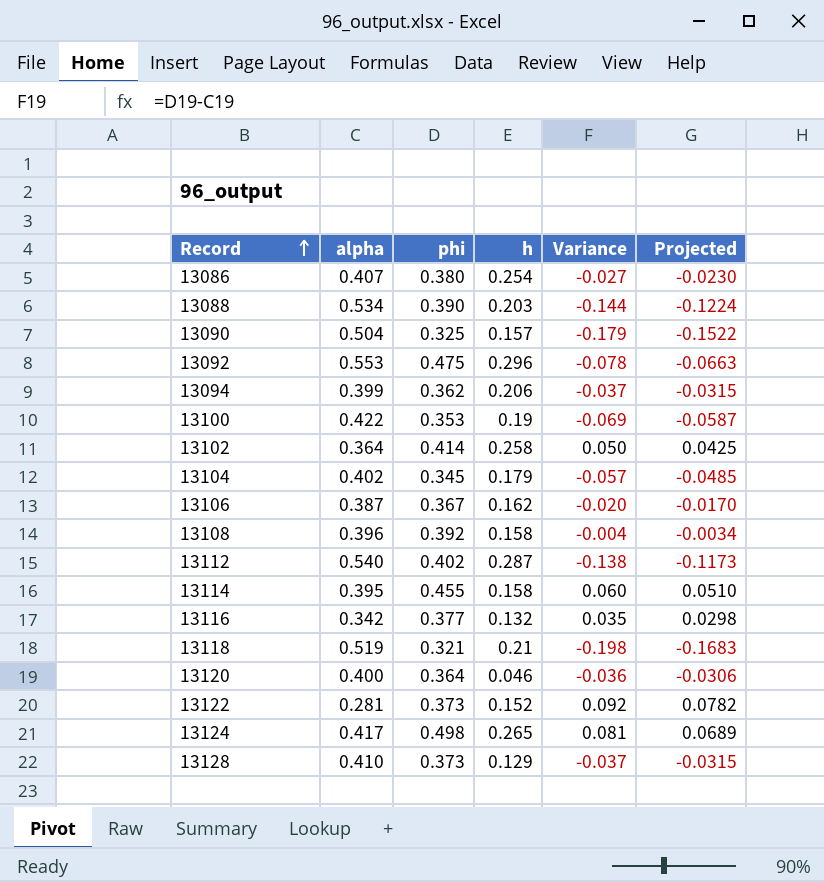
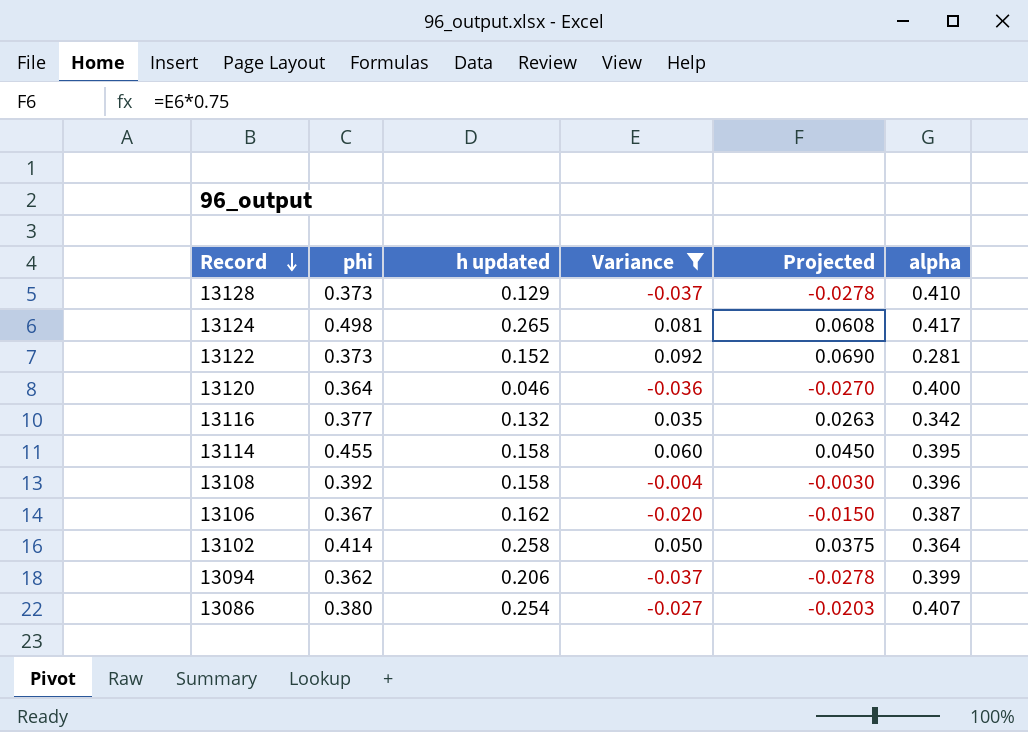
filter: none -> Variance >= -0.037
row order: Record ascending -> Record descending
column name: h -> h updated
column Projected | formula: [Variance] * 0.85 -> [Variance] * 0.75
column alpha | position: 2 -> 6

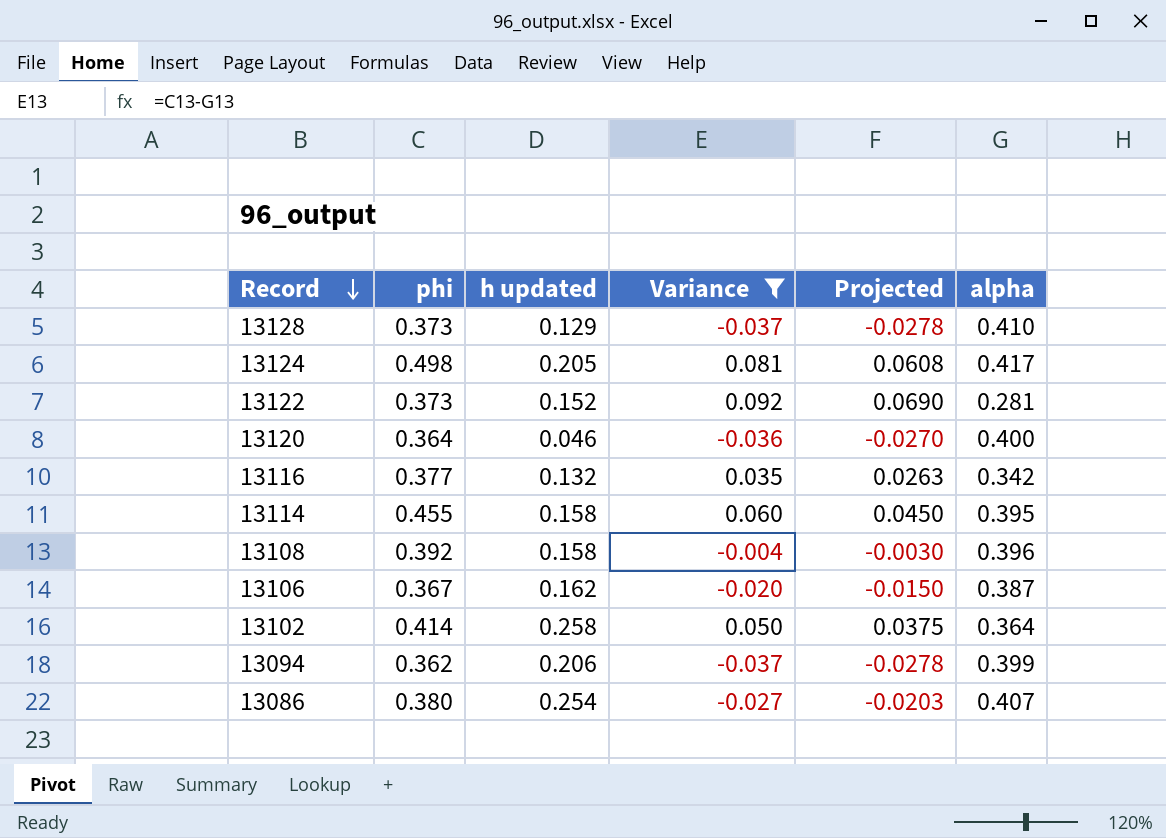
13124 | h updated: 0.265 -> 0.205

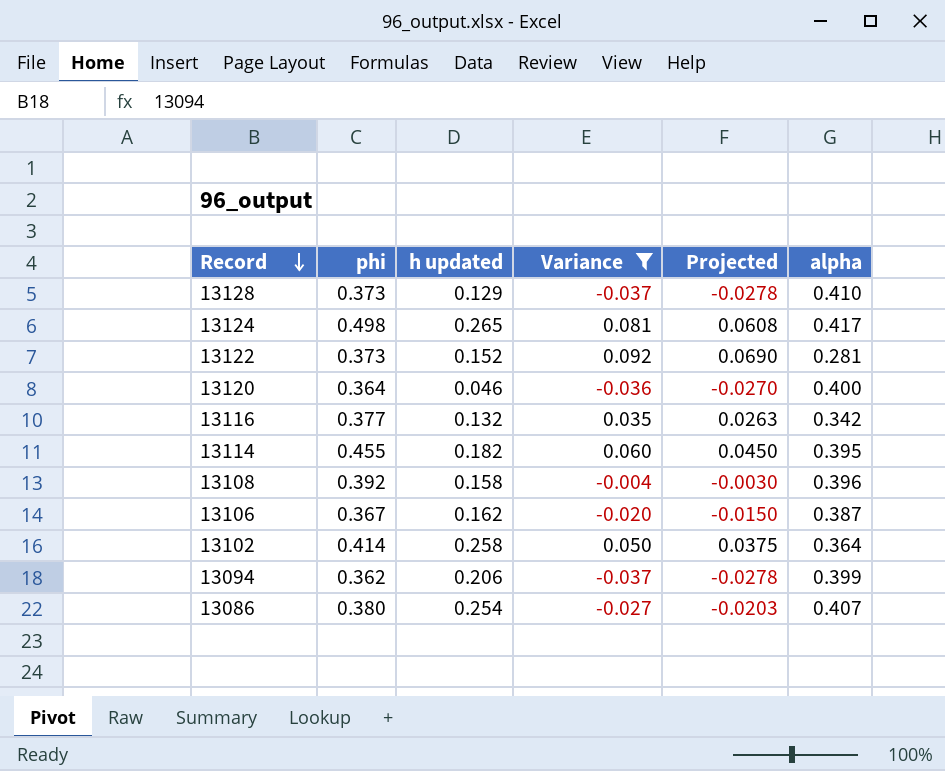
13124 | h updated: 0.205 -> 0.265
13114 | h updated: 0.158 -> 0.182

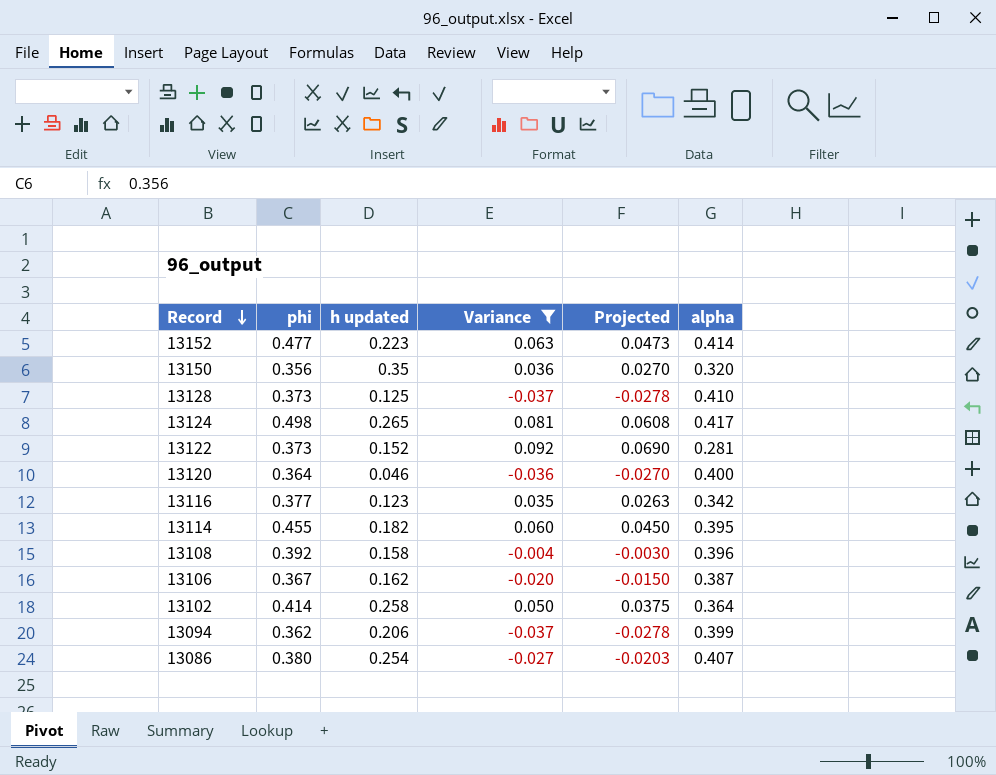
row 13152: none -> 0.477 | 0.223 | 0.063 | 0.0473 | 0.414
row 13150: none -> 0.356 | 0.35 | 0.036 | 0.0270 | 0.320
13128 | h updated: 0.129 -> 0.125
13116 | h updated: 0.132 -> 0.123

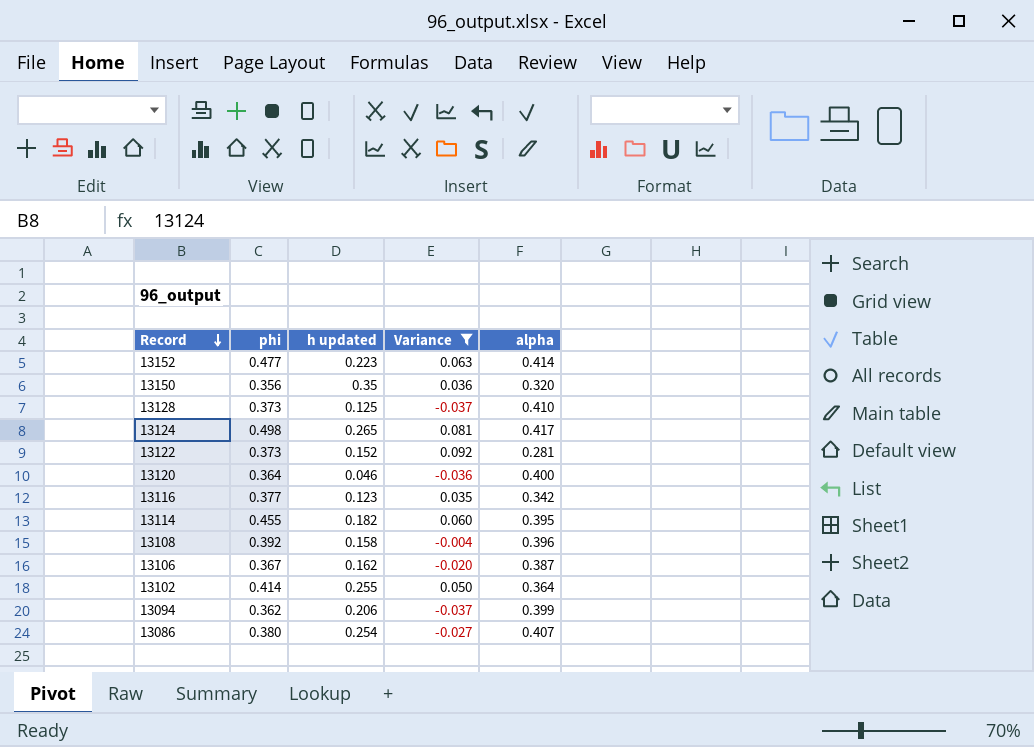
column Projected | formula: [Variance] * 0.75 -> none
13102 | h updated: 0.258 -> 0.255

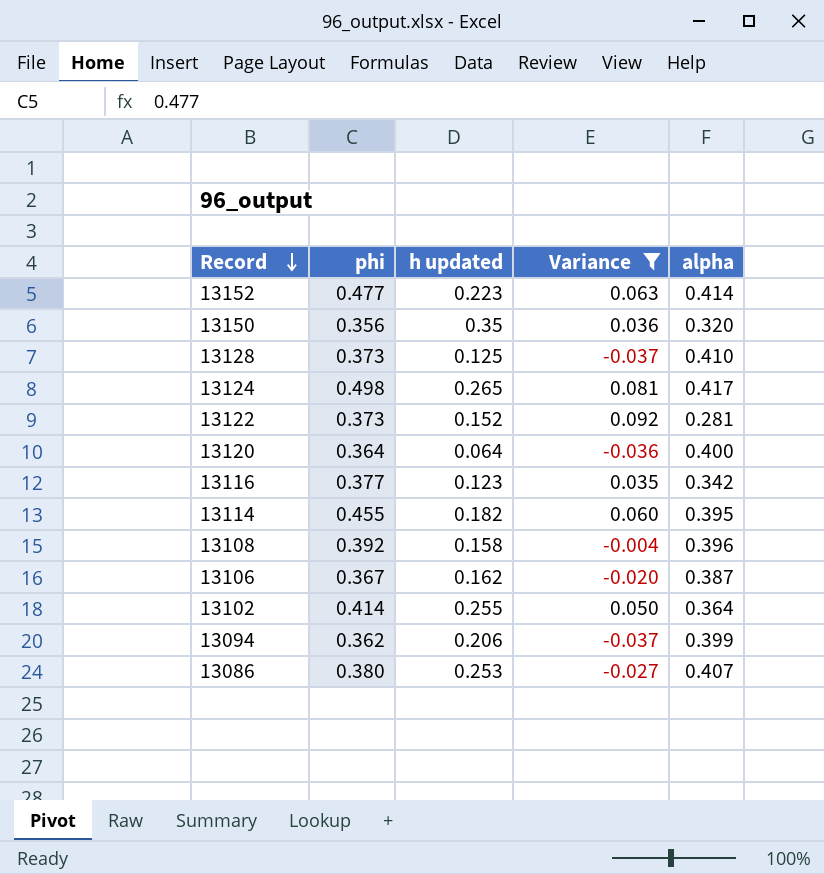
13120 | h updated: 0.046 -> 0.064
13086 | h updated: 0.254 -> 0.253

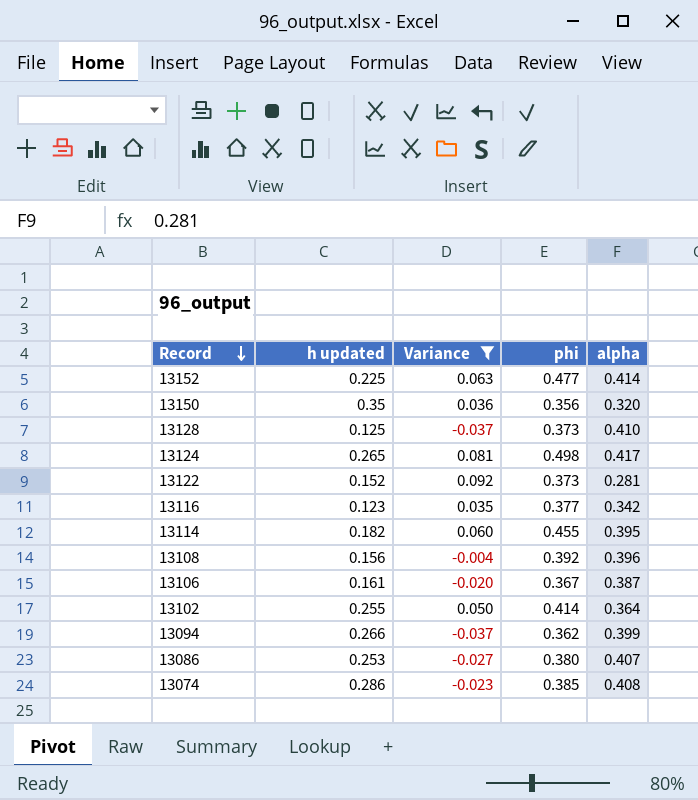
column phi | position: 2 -> 4
row 13120: 0.364 | 0.064 | -0.036 | 0.400 -> none
13152 | h updated: 0.223 -> 0.225
13108 | h updated: 0.158 -> 0.156
13106 | h updated: 0.162 -> 0.161
13094 | h updated: 0.206 -> 0.266
row 13074: none -> 0.286 | -0.023 | 0.385 | 0.408

